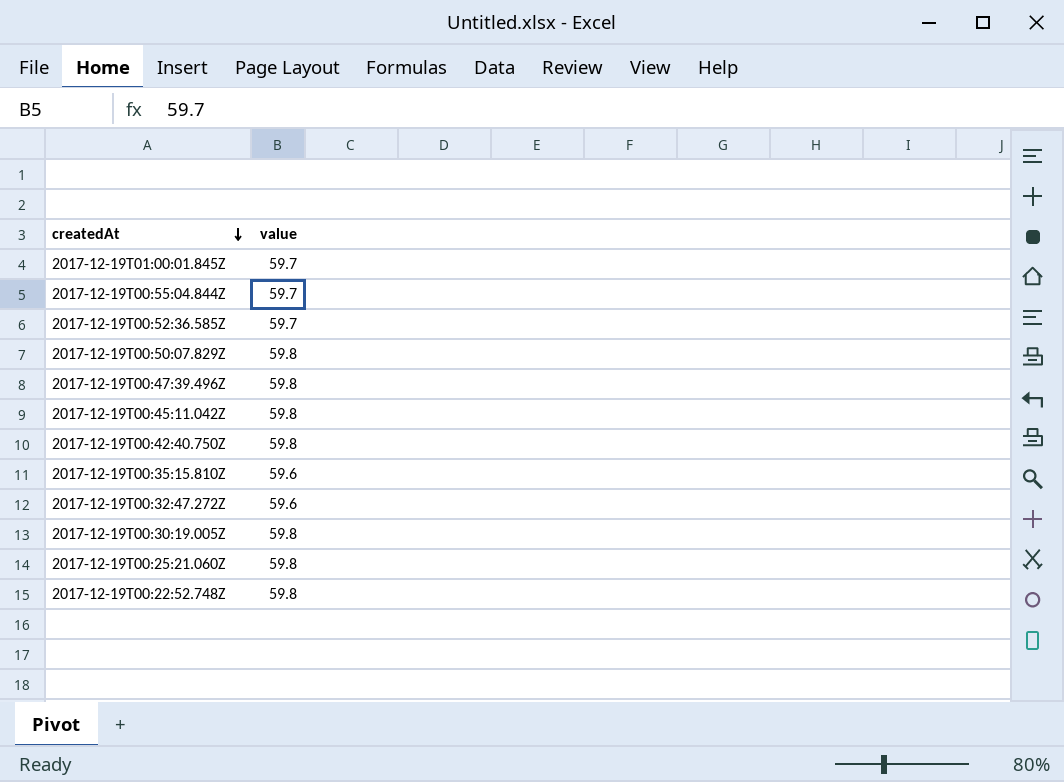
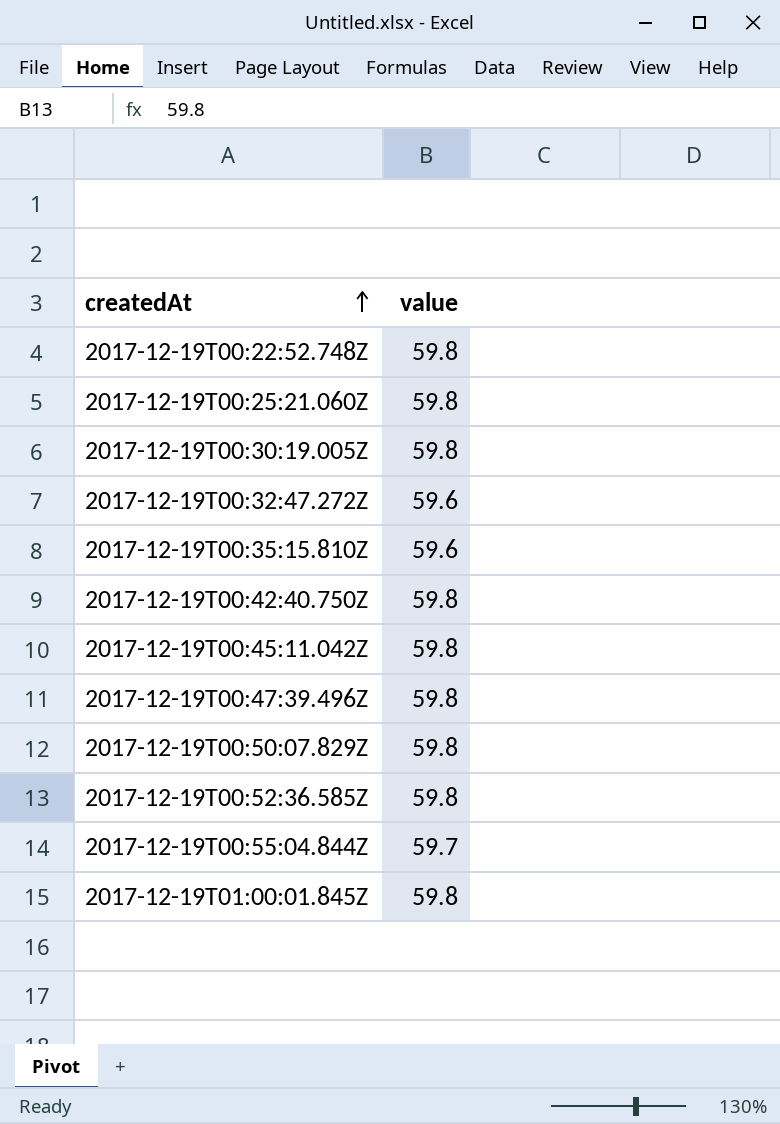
row order: createdAt descending -> createdAt ascending
2017-12-19T00:52:36.585Z | value: 59.7 -> 59.8
2017-12-19T01:00:01.845Z | value: 59.7 -> 59.8

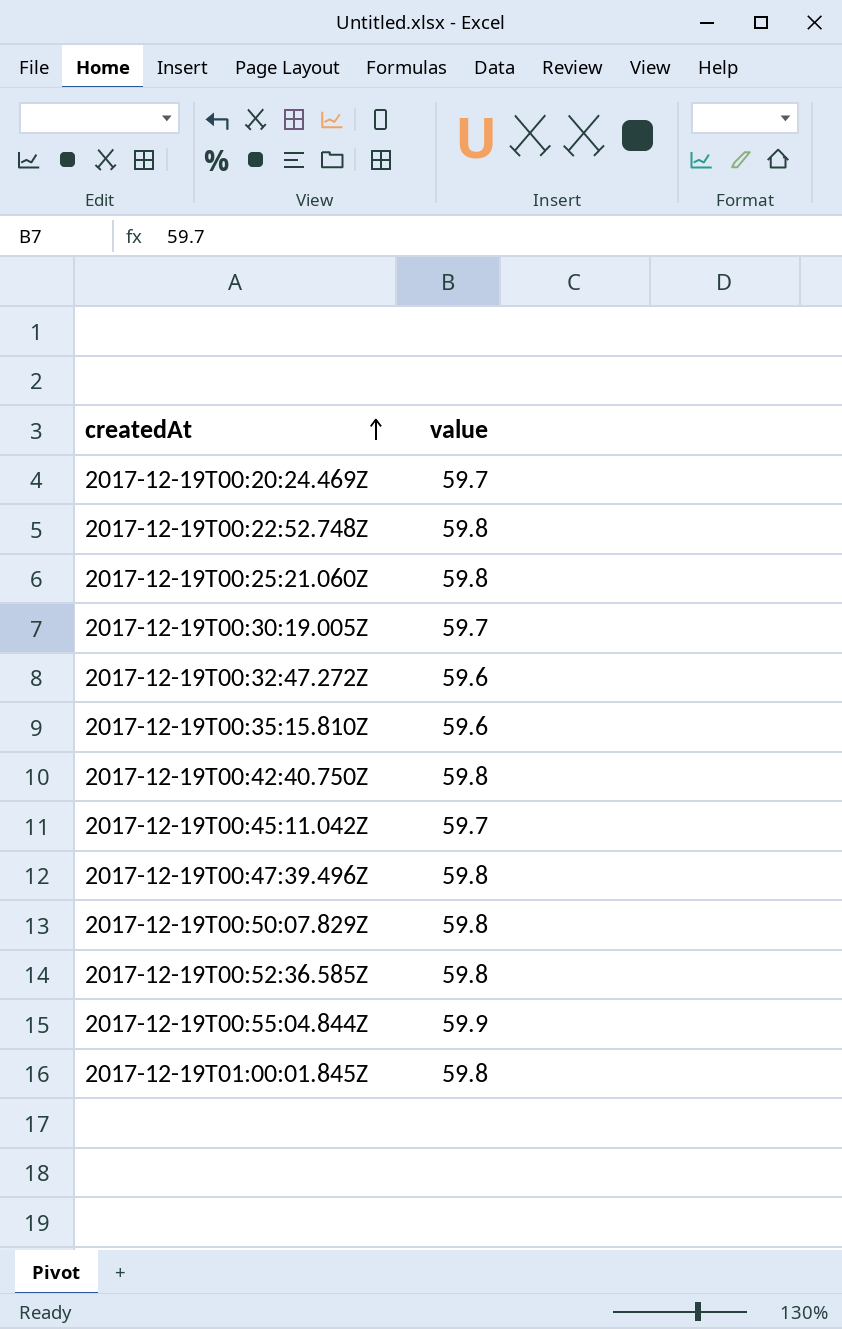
row 2017-12-19T00:20:24.469Z: none -> 59.7
2017-12-19T00:30:19.005Z | value: 59.8 -> 59.7
2017-12-19T00:45:11.042Z | value: 59.8 -> 59.7
2017-12-19T00:55:04.844Z | value: 59.7 -> 59.9

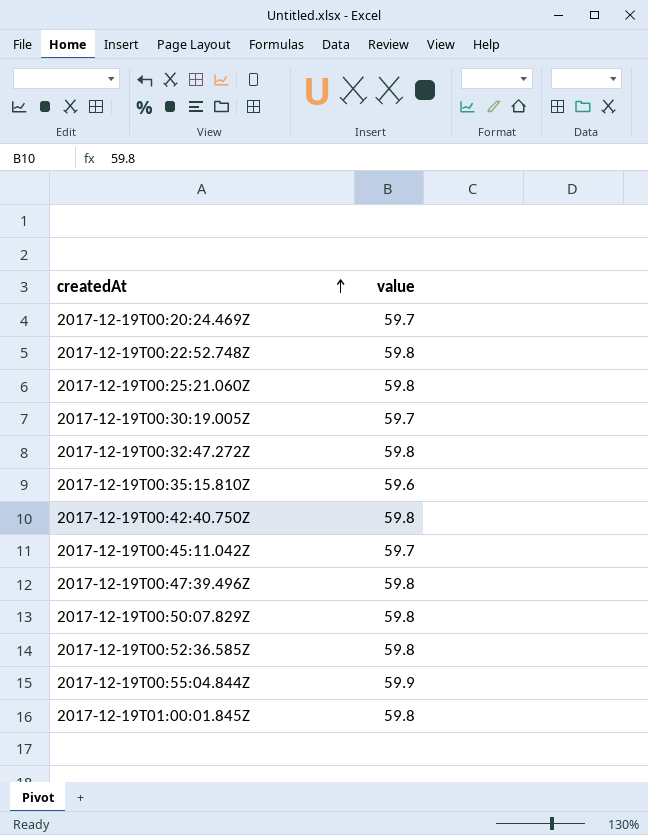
2017-12-19T00:32:47.272Z | value: 59.6 -> 59.8

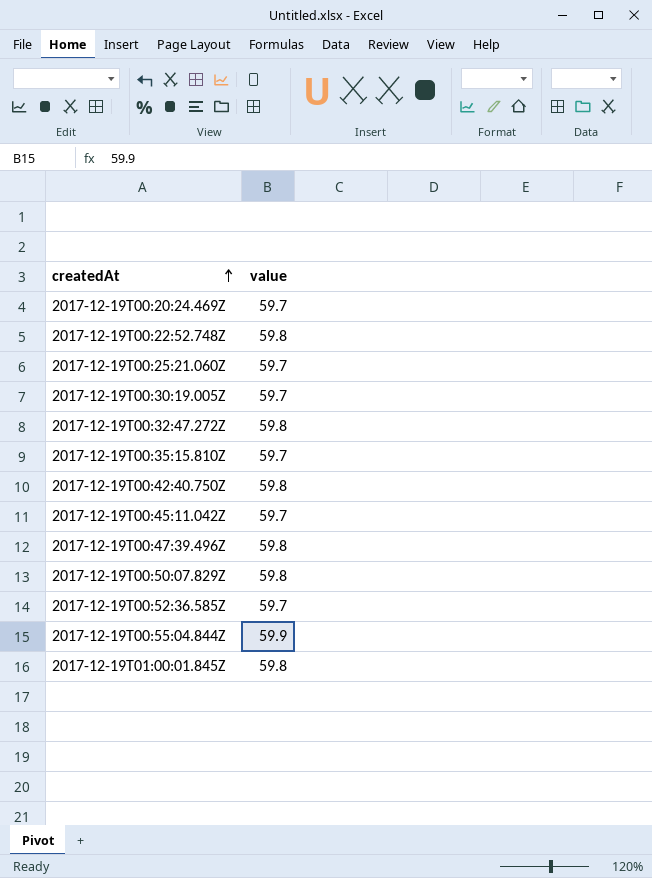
2017-12-19T00:25:21.060Z | value: 59.8 -> 59.7
2017-12-19T00:35:15.810Z | value: 59.6 -> 59.7
2017-12-19T00:52:36.585Z | value: 59.8 -> 59.7

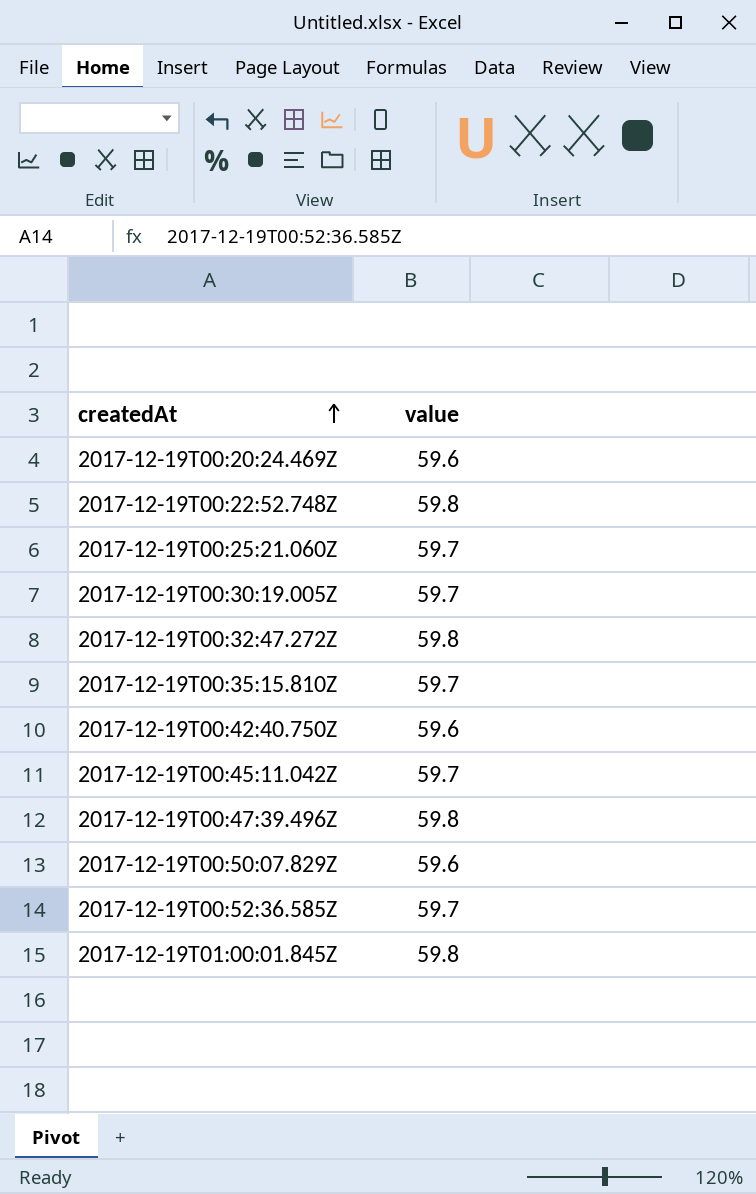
row 2017-12-19T00:55:04.844Z: 59.9 -> none
2017-12-19T00:20:24.469Z | value: 59.7 -> 59.6
2017-12-19T00:42:40.750Z | value: 59.8 -> 59.6
2017-12-19T00:50:07.829Z | value: 59.8 -> 59.6

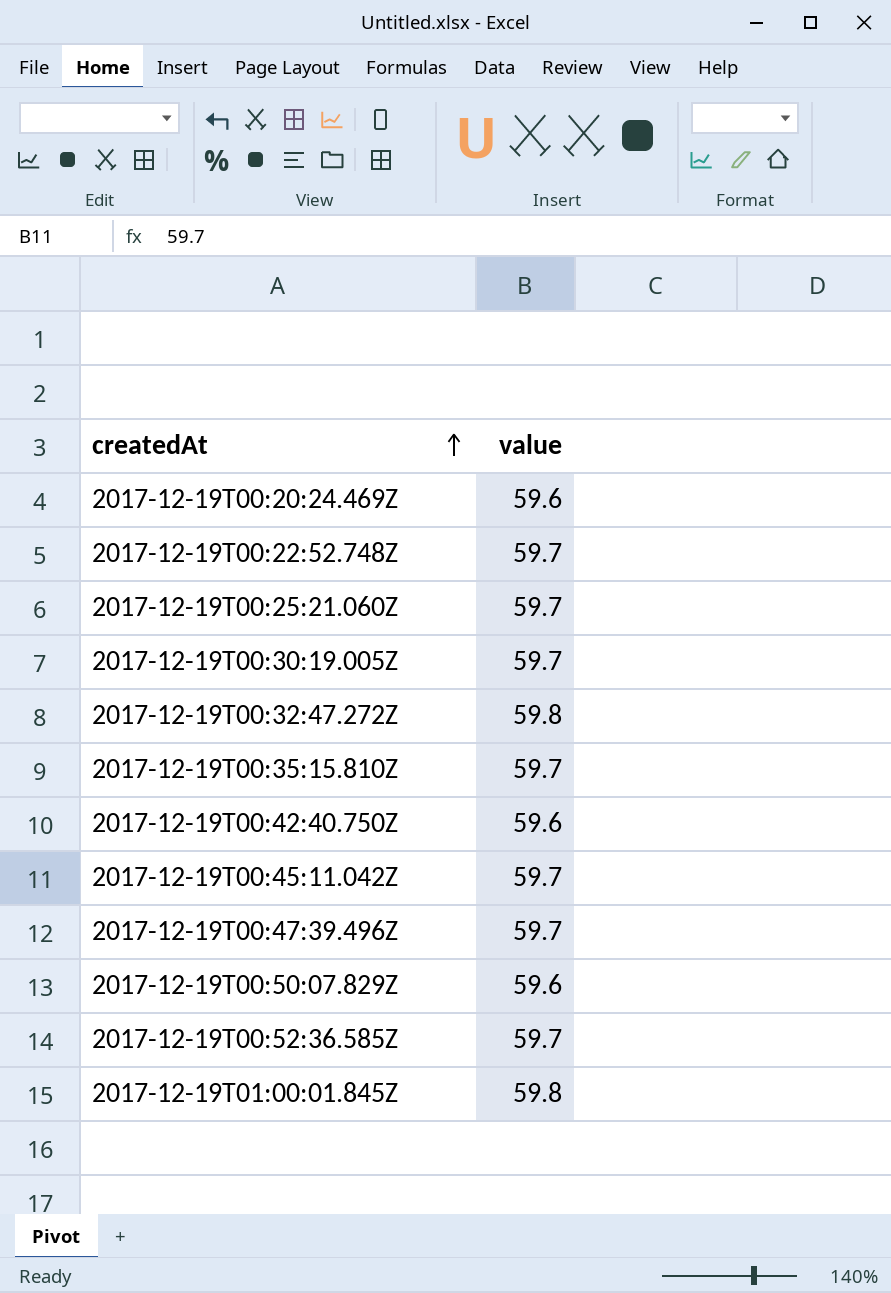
2017-12-19T00:22:52.748Z | value: 59.8 -> 59.7
2017-12-19T00:47:39.496Z | value: 59.8 -> 59.7

